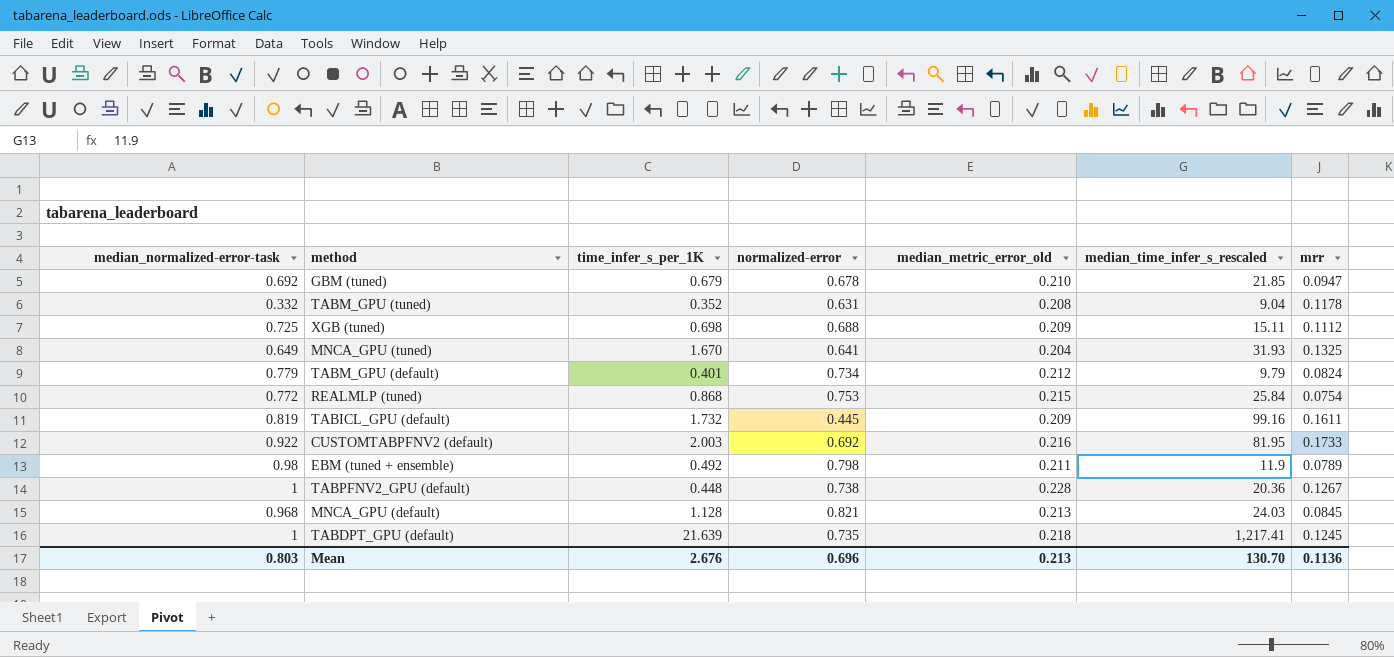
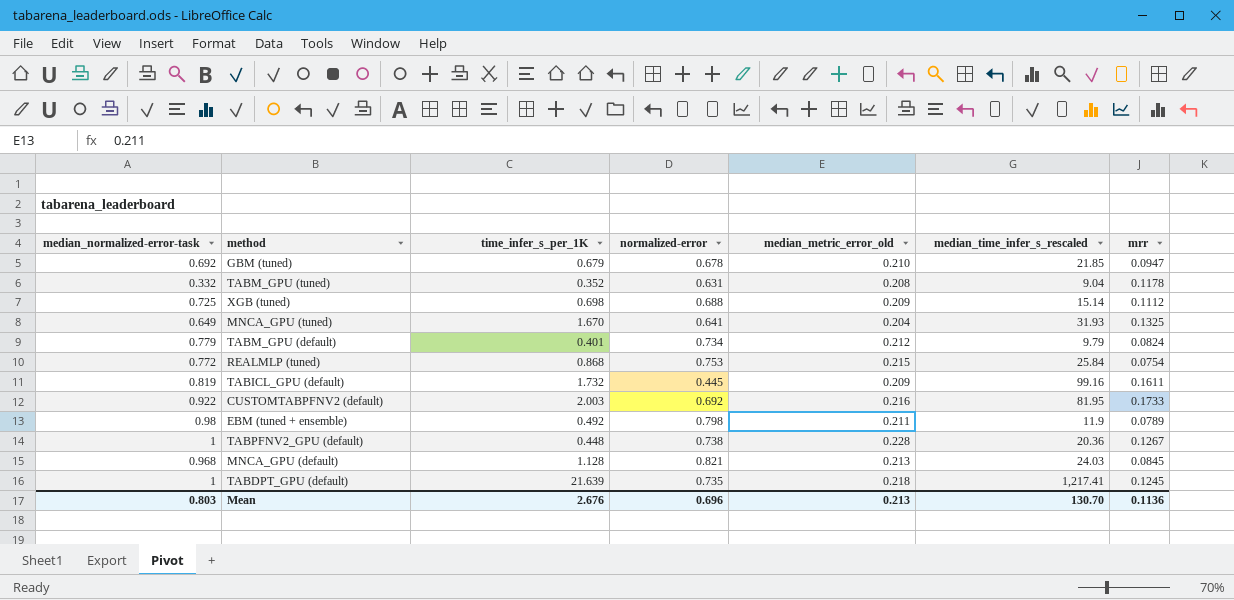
XGB (tuned) | median_time_infer_s_rescaled: 15.11 -> 15.14

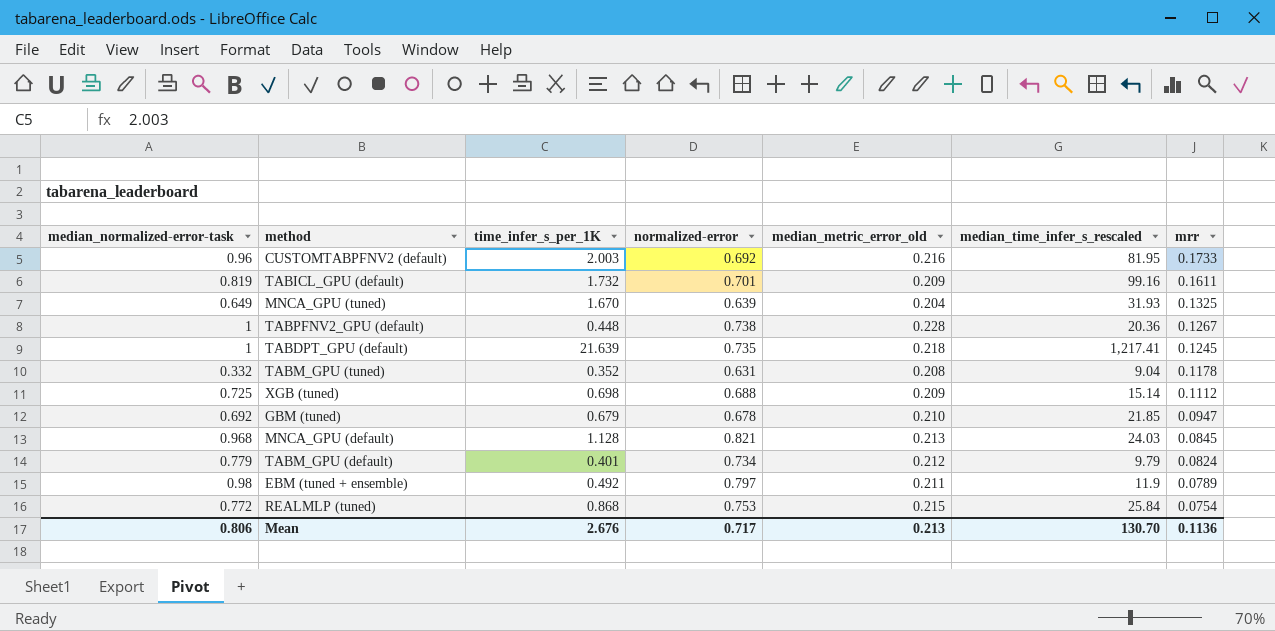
row order: none -> mrr descending
CUSTOMTABPFNV2 (default) | median_normalized-error-task: 0.922 -> 0.96
TABICL_GPU (default) | normalized-error: 0.445 -> 0.701
MNCA_GPU (tuned) | normalized-error: 0.641 -> 0.639
EBM (tuned + ensemble) | normalized-error: 0.798 -> 0.797
Mean | median_normalized-error-task: 0.803 -> 0.806
Mean | normalized-error: 0.696 -> 0.717

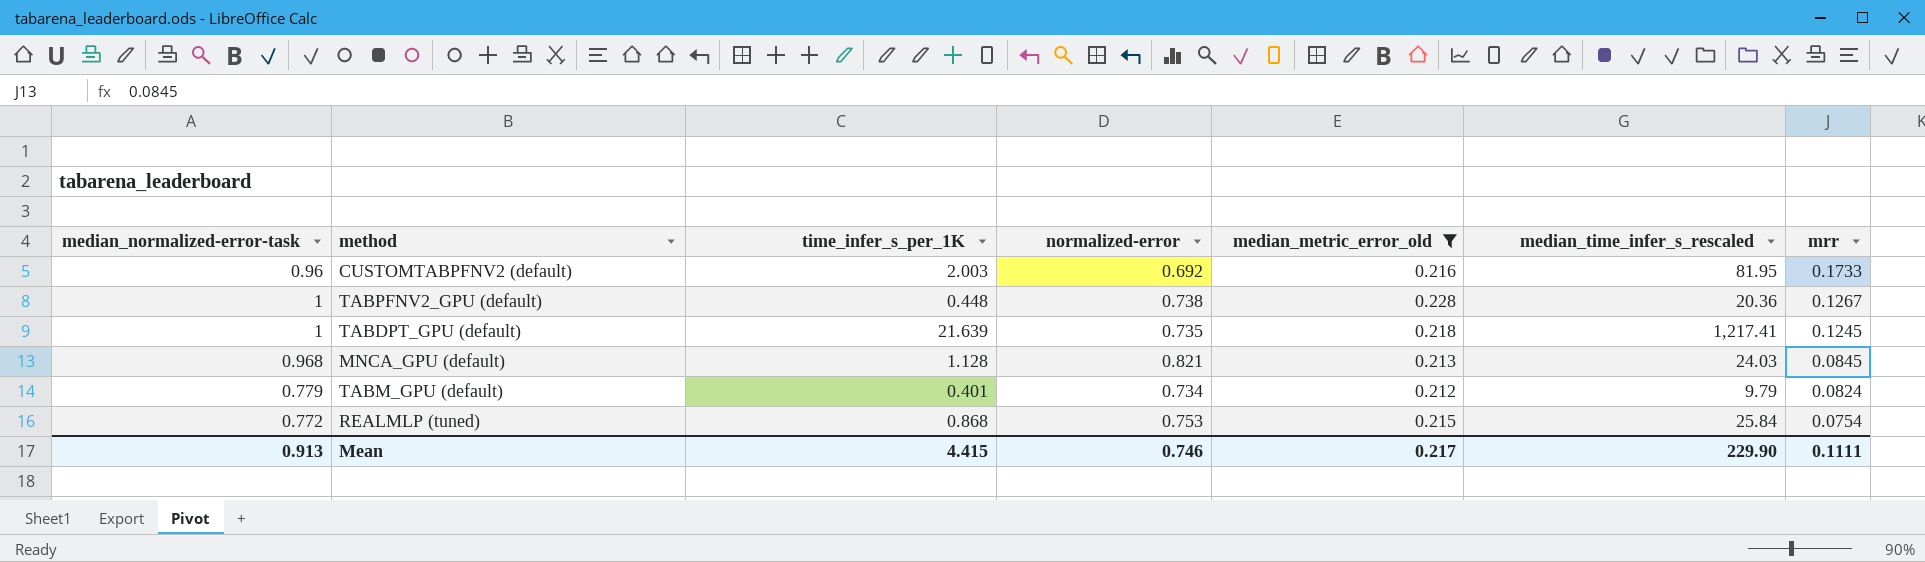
filter: none -> median_metric_error_old >= 0.212
Mean | median_normalized-error-task: 0.806 -> 0.913
Mean | time_infer_s_per_1K: 2.676 -> 4.415
Mean | normalized-error: 0.717 -> 0.746
Mean | median_metric_error_old: 0.213 -> 0.217
Mean | median_time_infer_s_rescaled: 130.70 -> 229.90
Mean | mrr: 0.1136 -> 0.1111

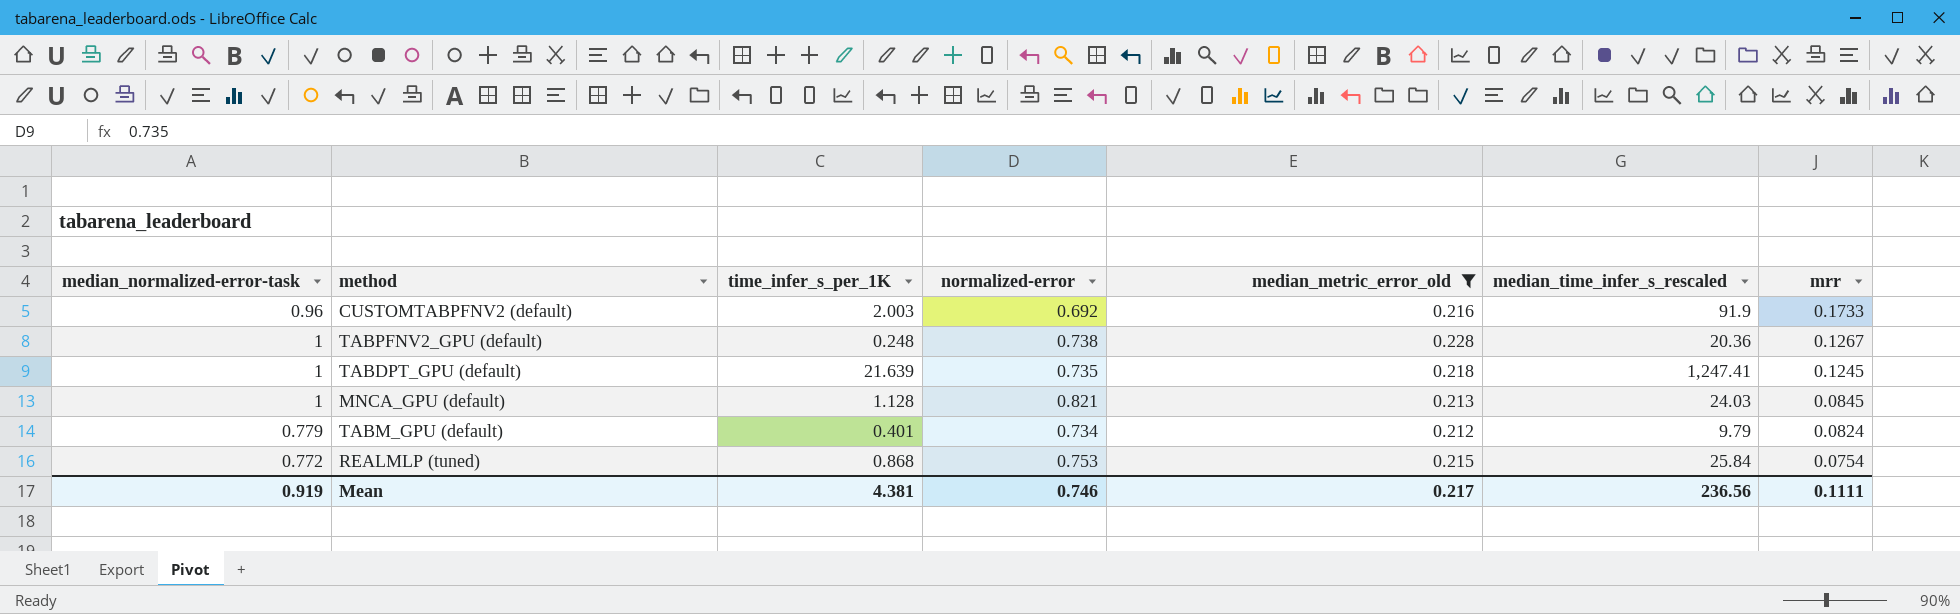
CUSTOMTABPFNV2 (default) | median_time_infer_s_rescaled: 81.95 -> 91.9
TABPFNV2_GPU (default) | time_infer_s_per_1K: 0.448 -> 0.248
TABDPT_GPU (default) | median_time_infer_s_rescaled: 1,217.41 -> 1,247.41
MNCA_GPU (default) | median_normalized-error-task: 0.968 -> 1
Mean | median_normalized-error-task: 0.913 -> 0.919
Mean | time_infer_s_per_1K: 4.415 -> 4.381
Mean | median_time_infer_s_rescaled: 229.90 -> 236.56

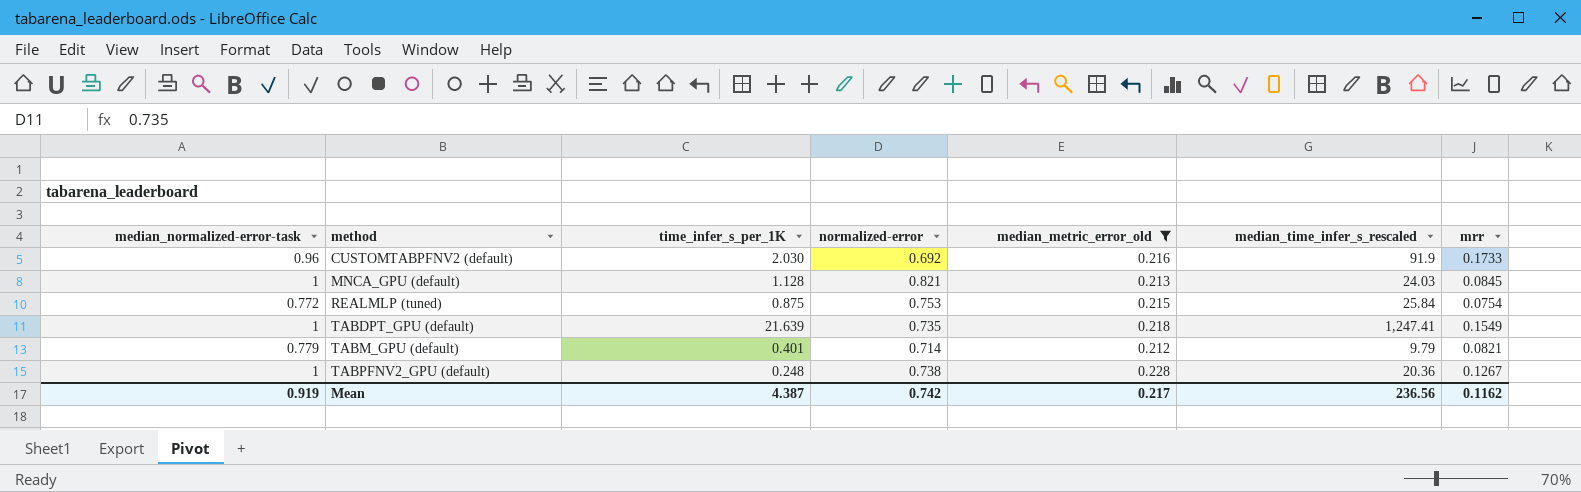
row order: mrr descending -> method ascending
CUSTOMTABPFNV2 (default) | time_infer_s_per_1K: 2.003 -> 2.030
REALMLP (tuned) | time_infer_s_per_1K: 0.868 -> 0.875
TABDPT_GPU (default) | mrr: 0.1245 -> 0.1549
TABM_GPU (default) | normalized-error: 0.734 -> 0.714
TABM_GPU (default) | mrr: 0.0824 -> 0.0821
Mean | time_infer_s_per_1K: 4.381 -> 4.387
Mean | normalized-error: 0.746 -> 0.742
Mean | mrr: 0.1111 -> 0.1162

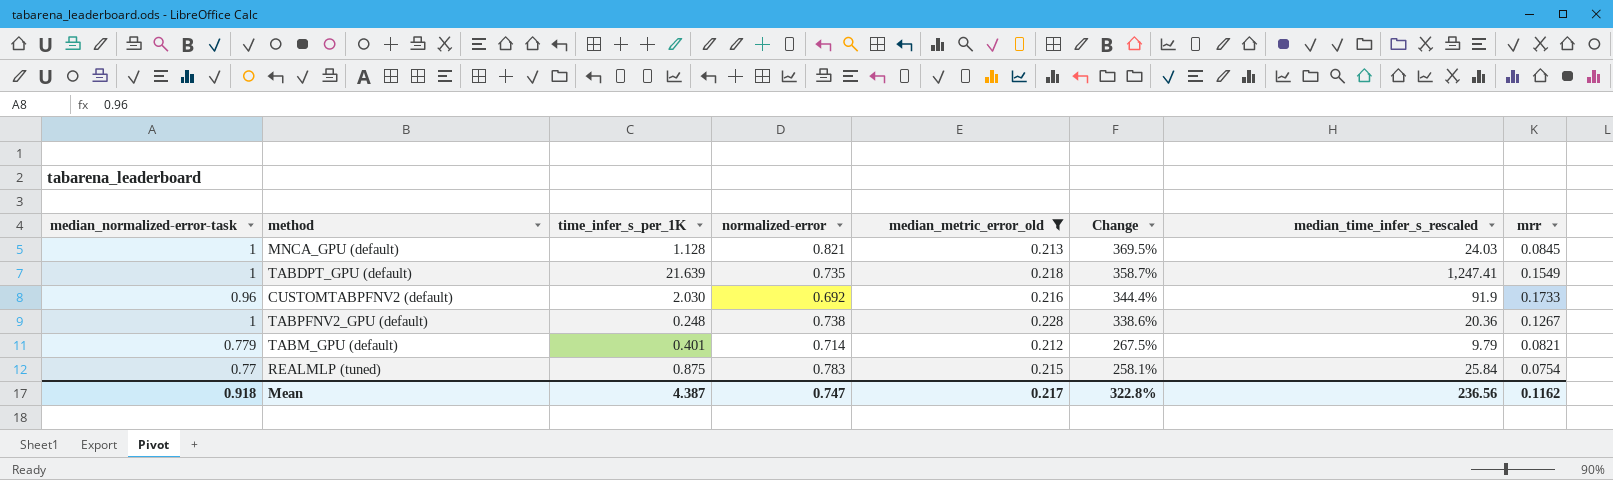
row order: method ascending -> Change descending
column Change | formula: none -> ([median_normalized-error-task] - [median_metric_error_old]) / [median_metric_error_old]
REALMLP (tuned) | median_normalized-error-task: 0.772 -> 0.77
REALMLP (tuned) | normalized-error: 0.753 -> 0.783
Mean | median_normalized-error-task: 0.919 -> 0.918
Mean | normalized-error: 0.742 -> 0.747

